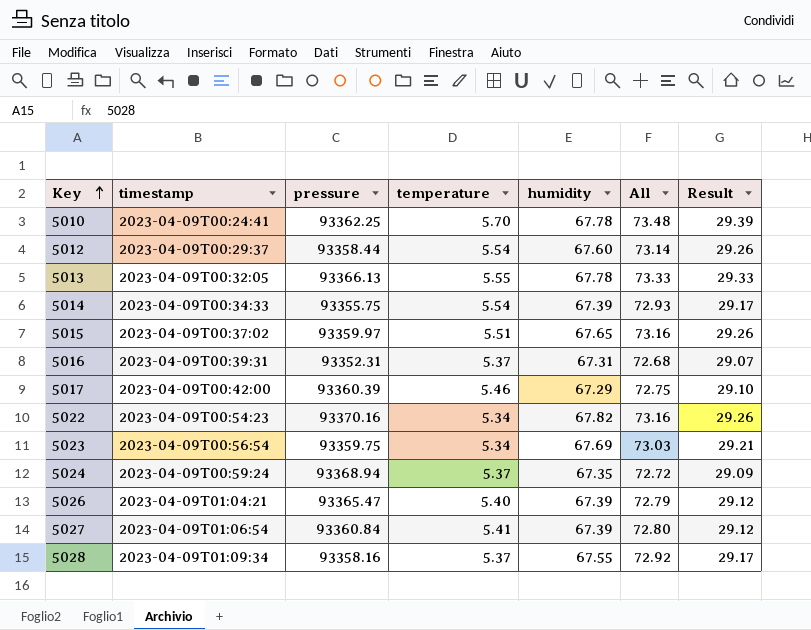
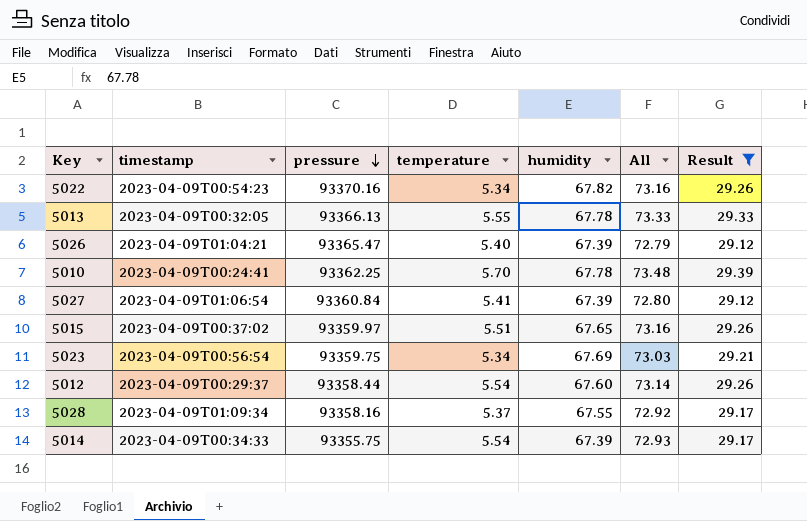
filter: none -> Result >= 29.12
row order: Key ascending -> pressure descending

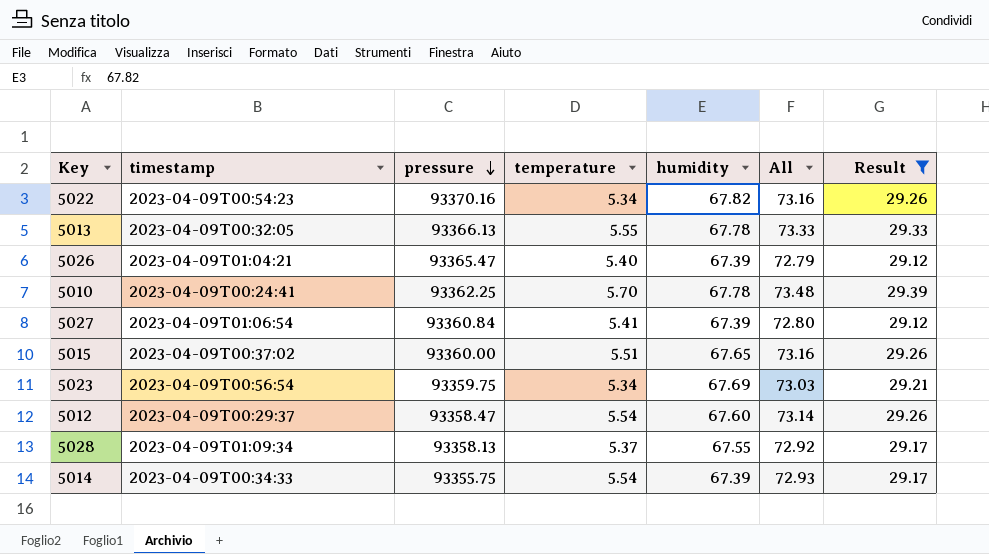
5015 | pressure: 93359.97 -> 93360.00
5012 | pressure: 93358.44 -> 93358.47
5028 | pressure: 93358.16 -> 93358.13

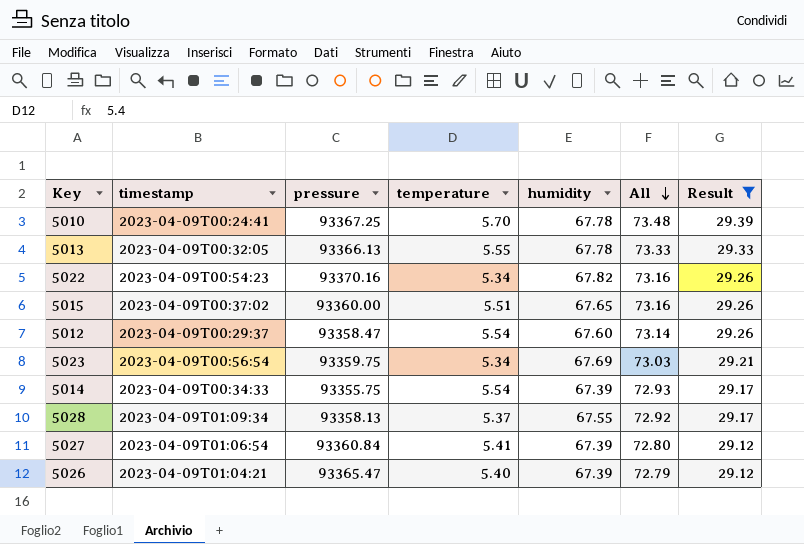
row order: pressure descending -> All descending
5010 | pressure: 93362.25 -> 93367.25

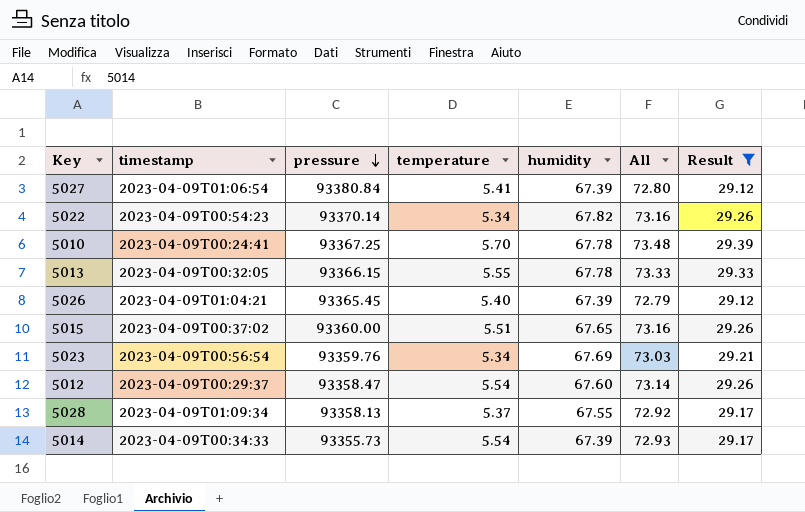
row order: All descending -> pressure descending
5027 | pressure: 93360.84 -> 93380.84
5022 | pressure: 93370.16 -> 93370.14
5013 | pressure: 93366.13 -> 93366.15
5026 | pressure: 93365.47 -> 93365.45
5023 | pressure: 93359.75 -> 93359.76
5014 | pressure: 93355.75 -> 93355.73

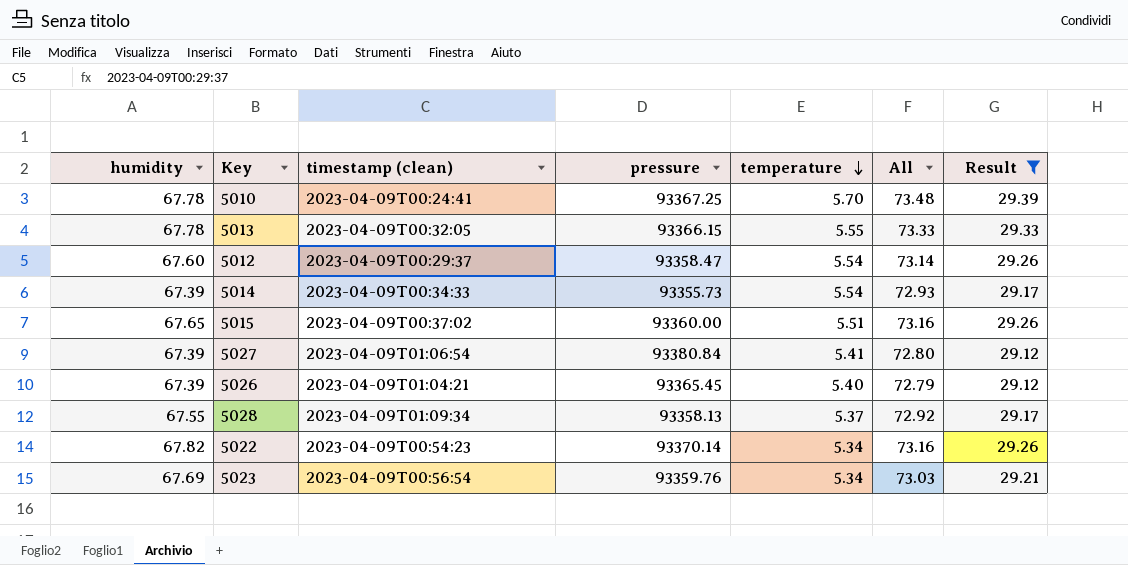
row order: pressure descending -> temperature descending
column humidity | position: 5 -> 1
column name: timestamp -> timestamp (clean)

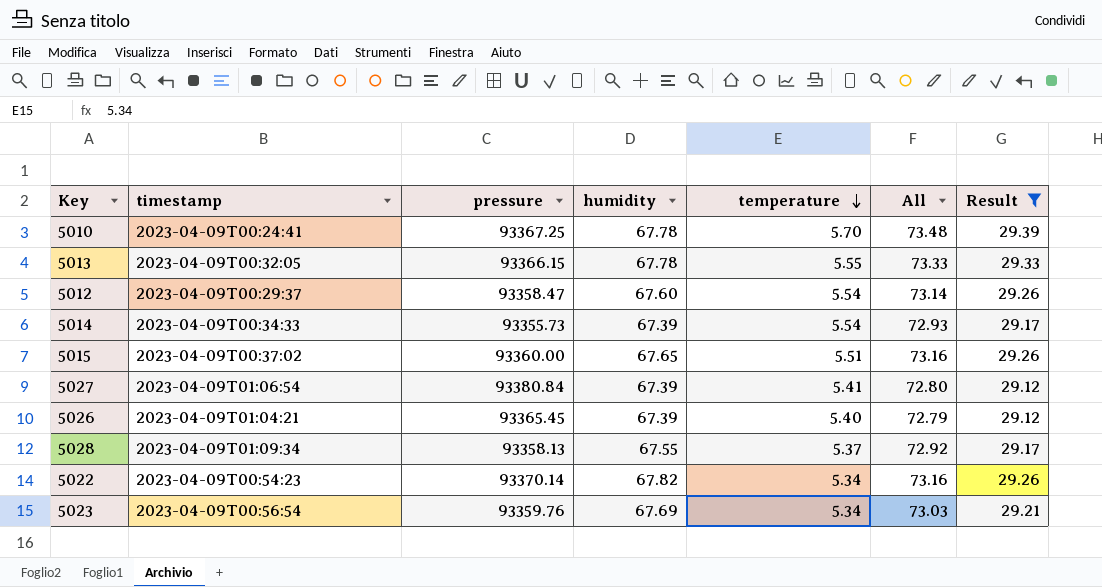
column name: timestamp (clean) -> timestamp
column humidity | position: 1 -> 4

